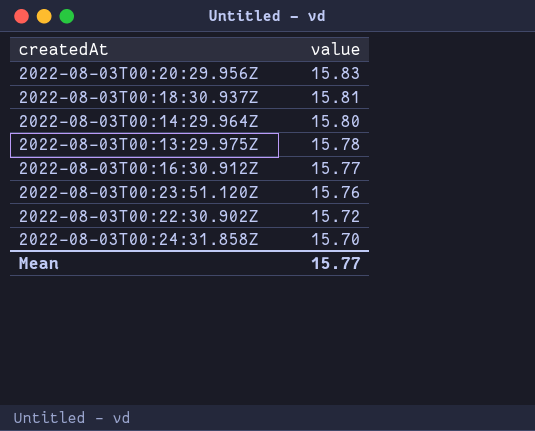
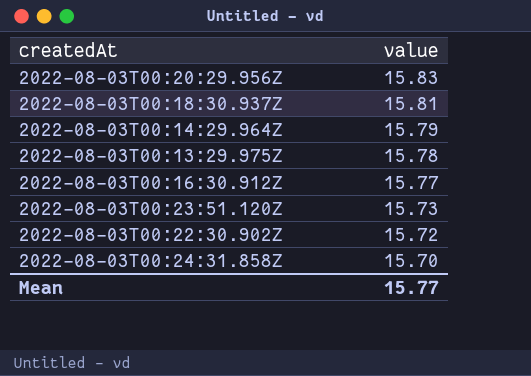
2022-08-03T00:14:29.964Z | value: 15.80 -> 15.79
2022-08-03T00:23:51.120Z | value: 15.76 -> 15.73

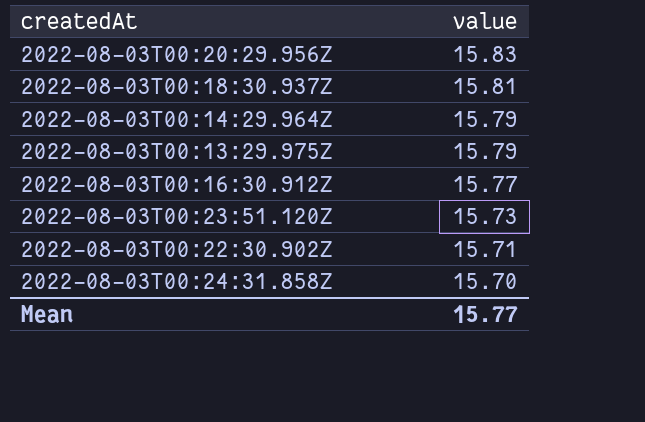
2022-08-03T00:13:29.975Z | value: 15.78 -> 15.79
2022-08-03T00:22:30.902Z | value: 15.72 -> 15.71

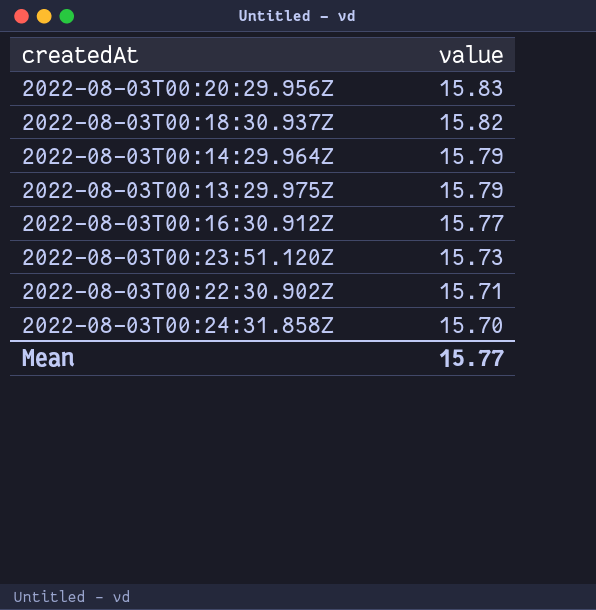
2022-08-03T00:18:30.937Z | value: 15.81 -> 15.82

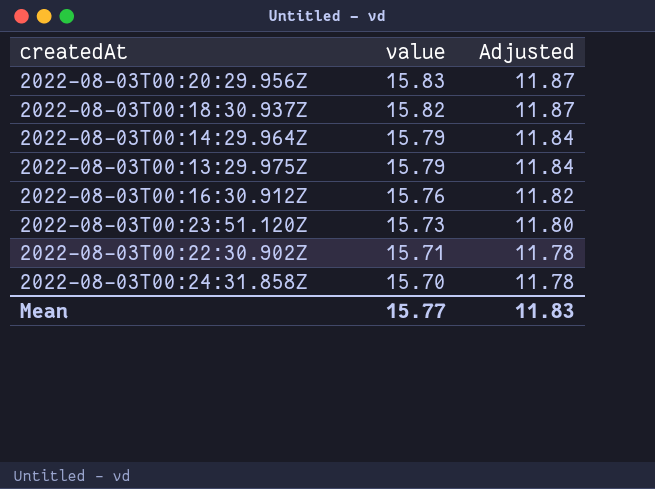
column Adjusted | formula: none -> [value] * 0.75
2022-08-03T00:16:30.912Z | value: 15.77 -> 15.76

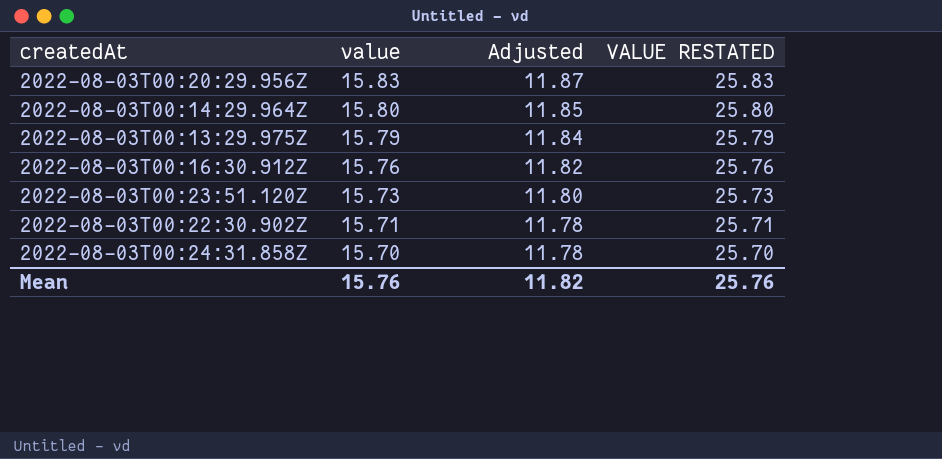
column VALUE RESTATED | formula: none -> [value] + 10
row 2022-08-03T00:18:30.937Z: 15.82 | 11.87 -> none
2022-08-03T00:14:29.964Z | value: 15.79 -> 15.80
2022-08-03T00:14:29.964Z | Adjusted: 11.84 -> 11.85
Mean | value: 15.77 -> 15.76
Mean | Adjusted: 11.83 -> 11.82

